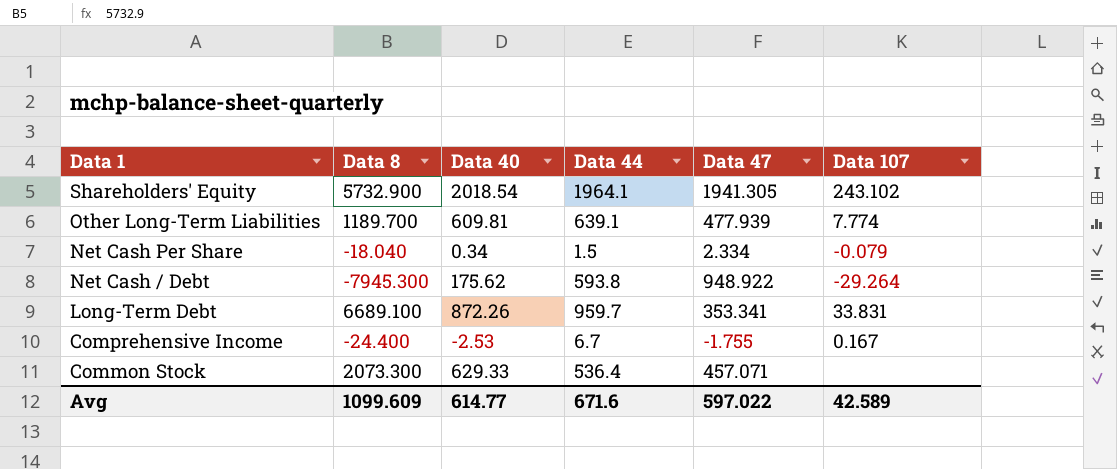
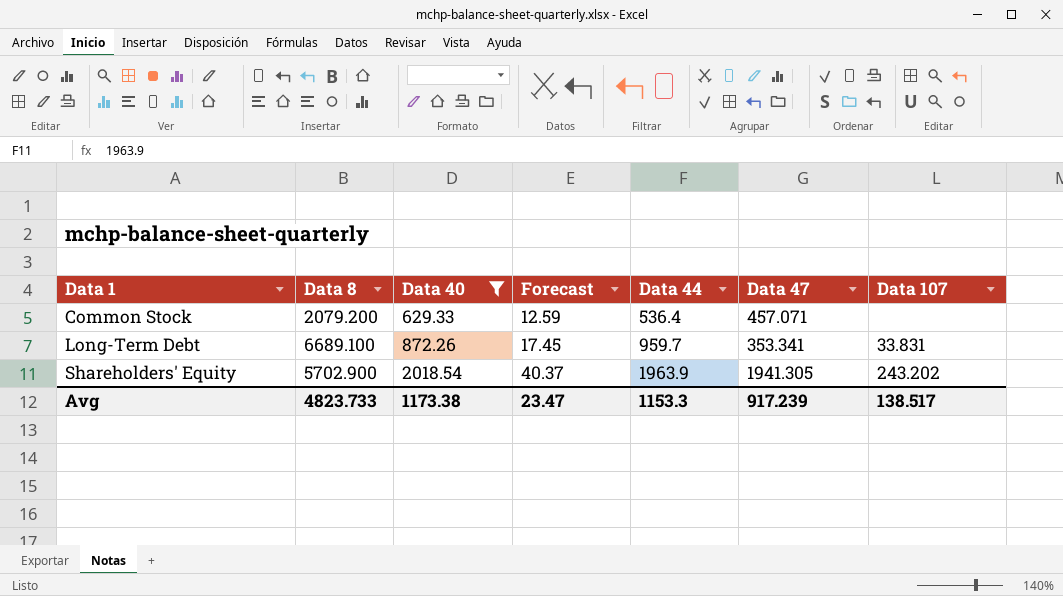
filter: none -> Data 40 >= 629.33
row order: Data 1 descending -> Data 1 ascending
column Forecast | formula: none -> [Data 40] * 0.02
Common Stock | Data 8: 2073.300 -> 2079.200
Shareholders' Equity | Data 8: 5732.900 -> 5702.900
Shareholders' Equity | Data 44: 1964.1 -> 1963.9
Shareholders' Equity | Data 107: 243.102 -> 243.202
Avg | Data 8: 1099.609 -> 4823.733
Avg | Data 40: 614.77 -> 1173.38
Avg | Data 44: 671.6 -> 1153.3
Avg | Data 47: 597.022 -> 917.239
Avg | Data 107: 42.589 -> 138.517

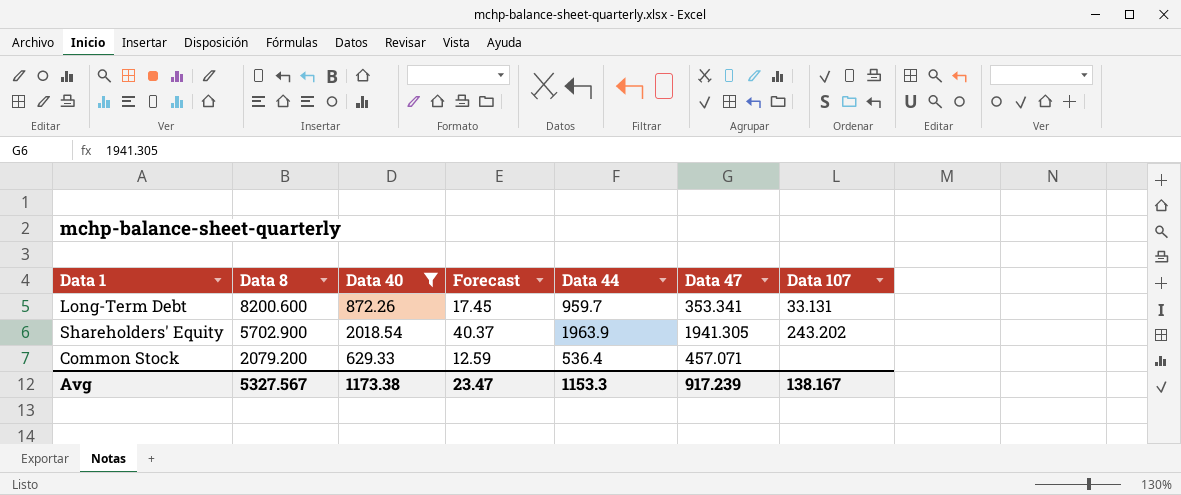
row order: Data 1 ascending -> Data 8 descending
Long-Term Debt | Data 8: 6689.100 -> 8200.600
Long-Term Debt | Data 107: 33.831 -> 33.131
Avg | Data 8: 4823.733 -> 5327.567
Avg | Data 107: 138.517 -> 138.167

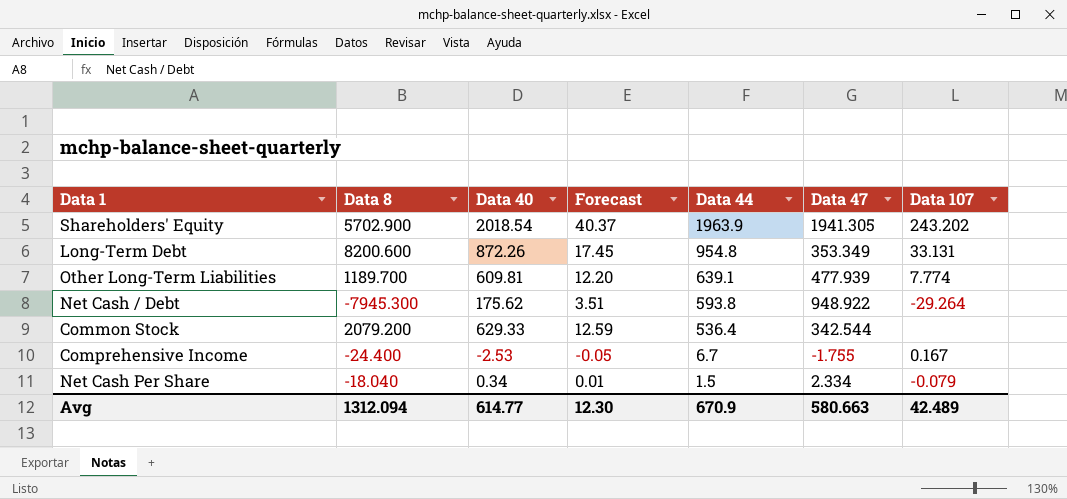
filter: Data 40 >= 629.33 -> none
row order: Data 8 descending -> Data 44 descending
Long-Term Debt | Data 44: 959.7 -> 954.8
Long-Term Debt | Data 47: 353.341 -> 353.349
Common Stock | Data 47: 457.071 -> 342.544
Avg | Data 8: 5327.567 -> 1312.094
Avg | Data 40: 1173.38 -> 614.77
Avg | Forecast: 23.47 -> 12.30
Avg | Data 44: 1153.3 -> 670.9
Avg | Data 47: 917.239 -> 580.663
Avg | Data 107: 138.167 -> 42.489

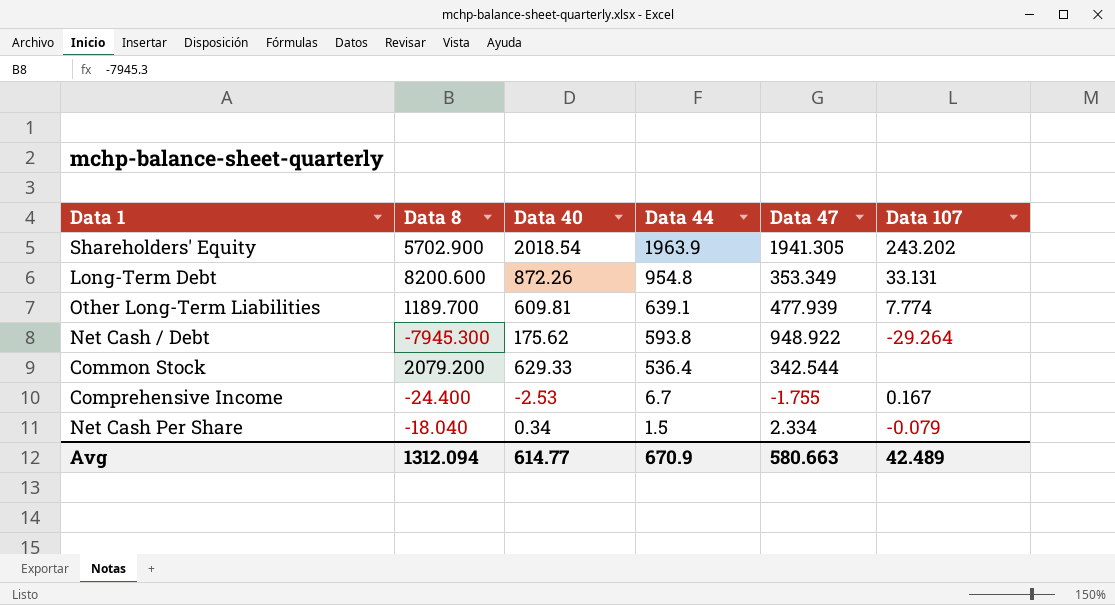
column Forecast | formula: [Data 40] * 0.02 -> none

